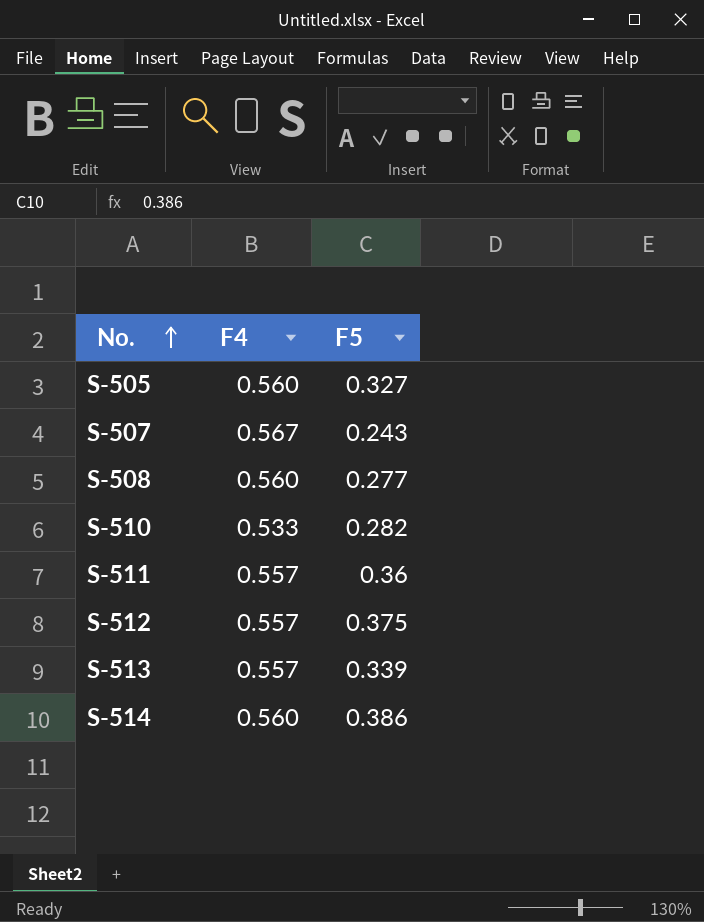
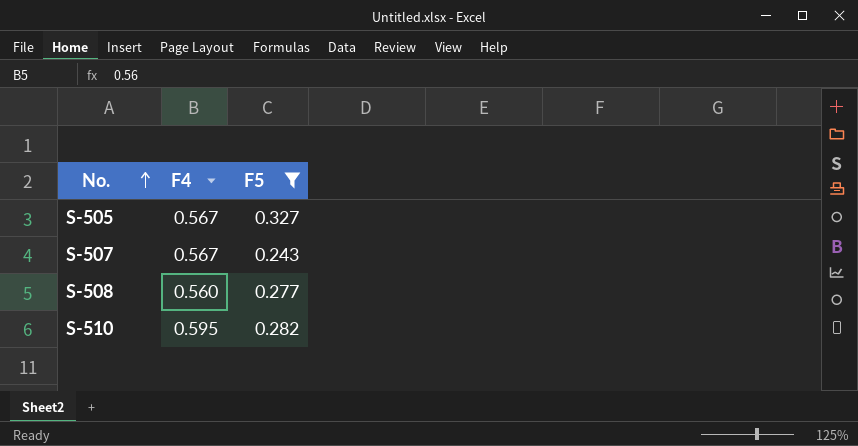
filter: none -> F5 <= 0.327
S-505 | F4: 0.560 -> 0.567
S-510 | F4: 0.533 -> 0.595

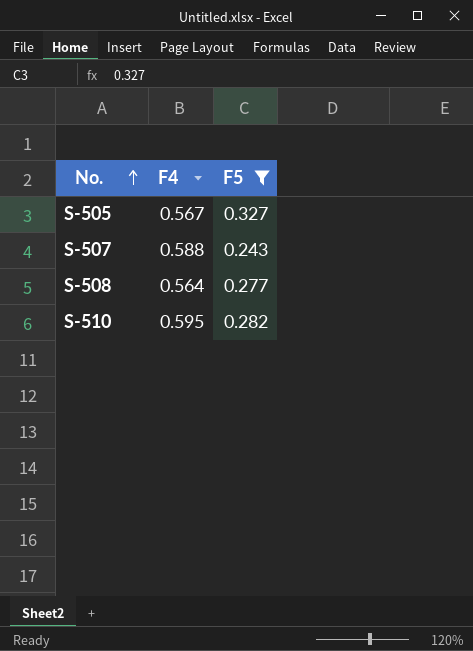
S-507 | F4: 0.567 -> 0.588
S-508 | F4: 0.560 -> 0.564

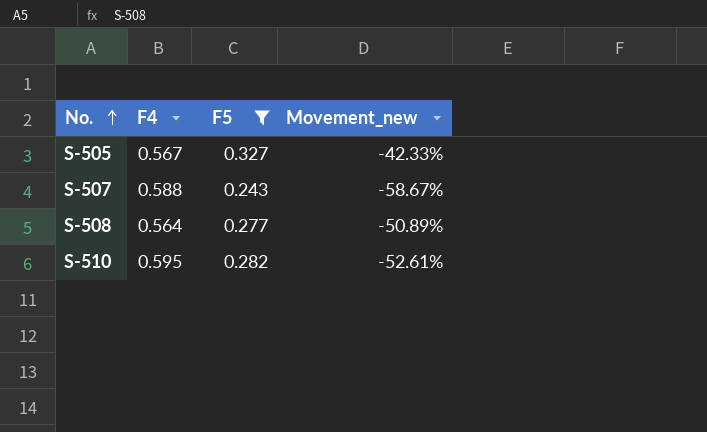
column Movement_new | formula: none -> ([F5] - [F4]) / [F4]

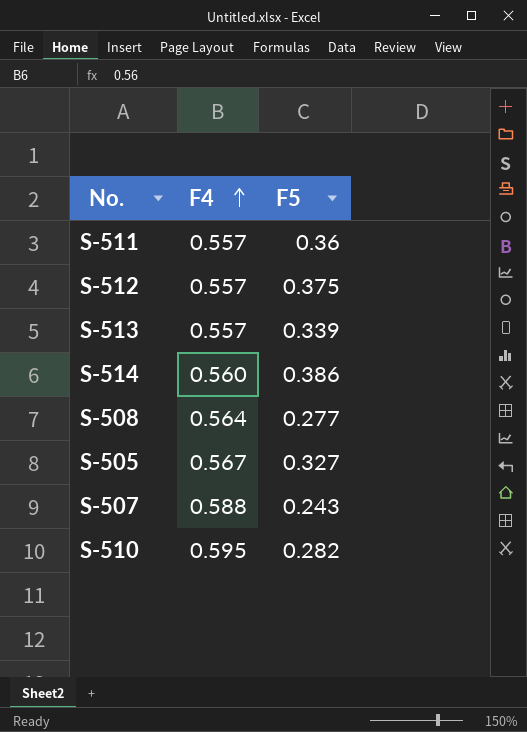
filter: F5 <= 0.327 -> none
row order: No. ascending -> F4 ascending
column Movement_new | formula: ([F5] - [F4]) / [F4] -> none

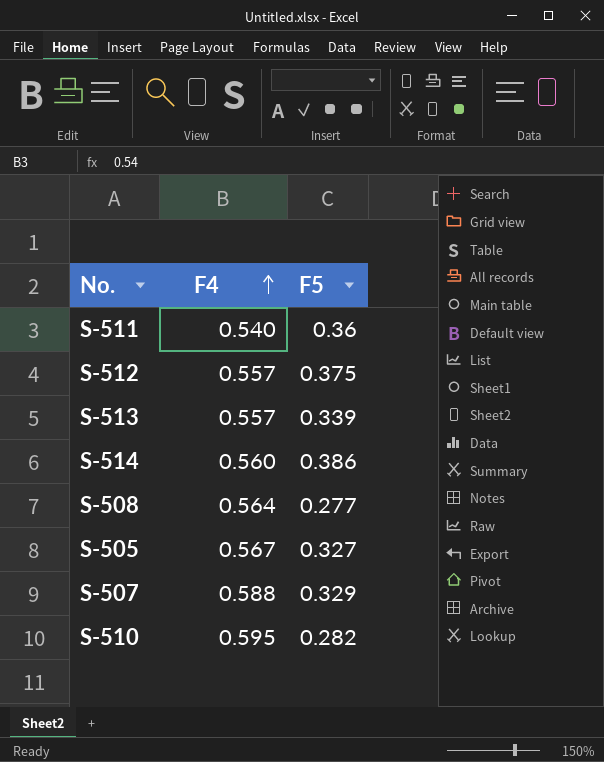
S-511 | F4: 0.557 -> 0.540
S-507 | F5: 0.243 -> 0.329

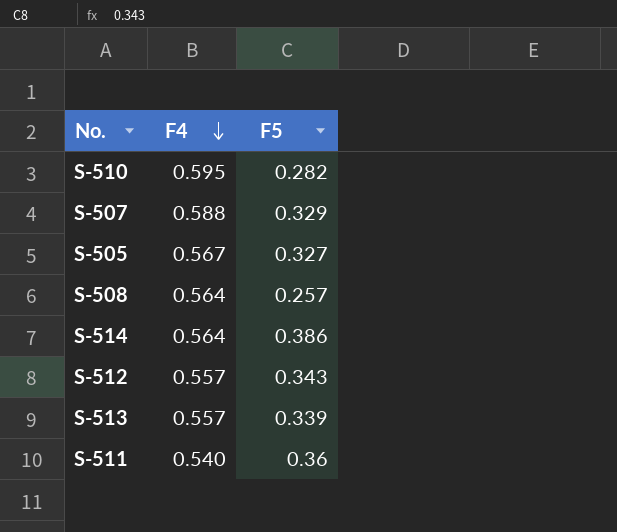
row order: F4 ascending -> F4 descending
S-508 | F5: 0.277 -> 0.257
S-514 | F4: 0.560 -> 0.564
S-512 | F5: 0.375 -> 0.343

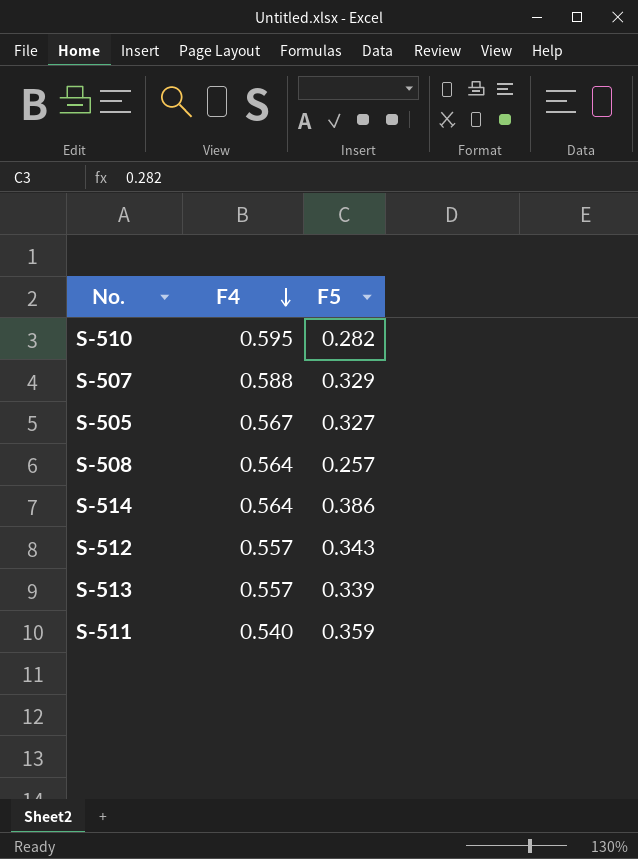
S-511 | F5: 0.36 -> 0.359

